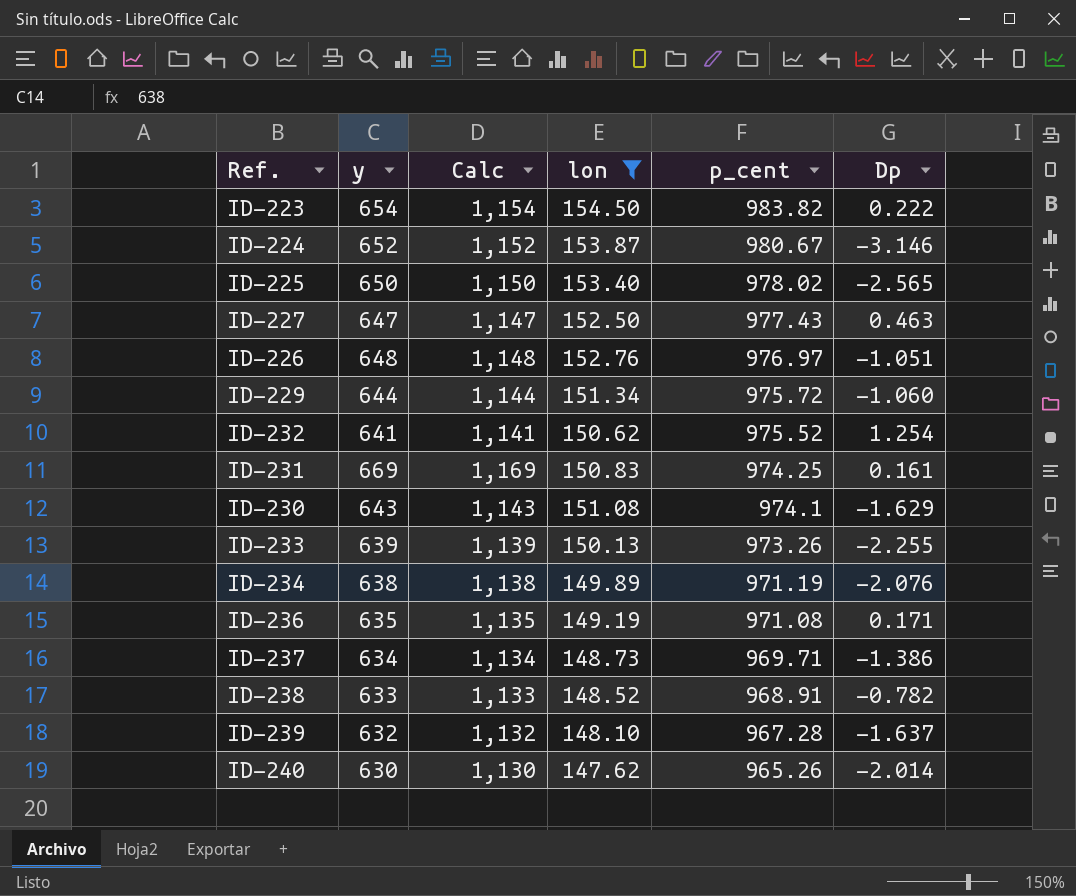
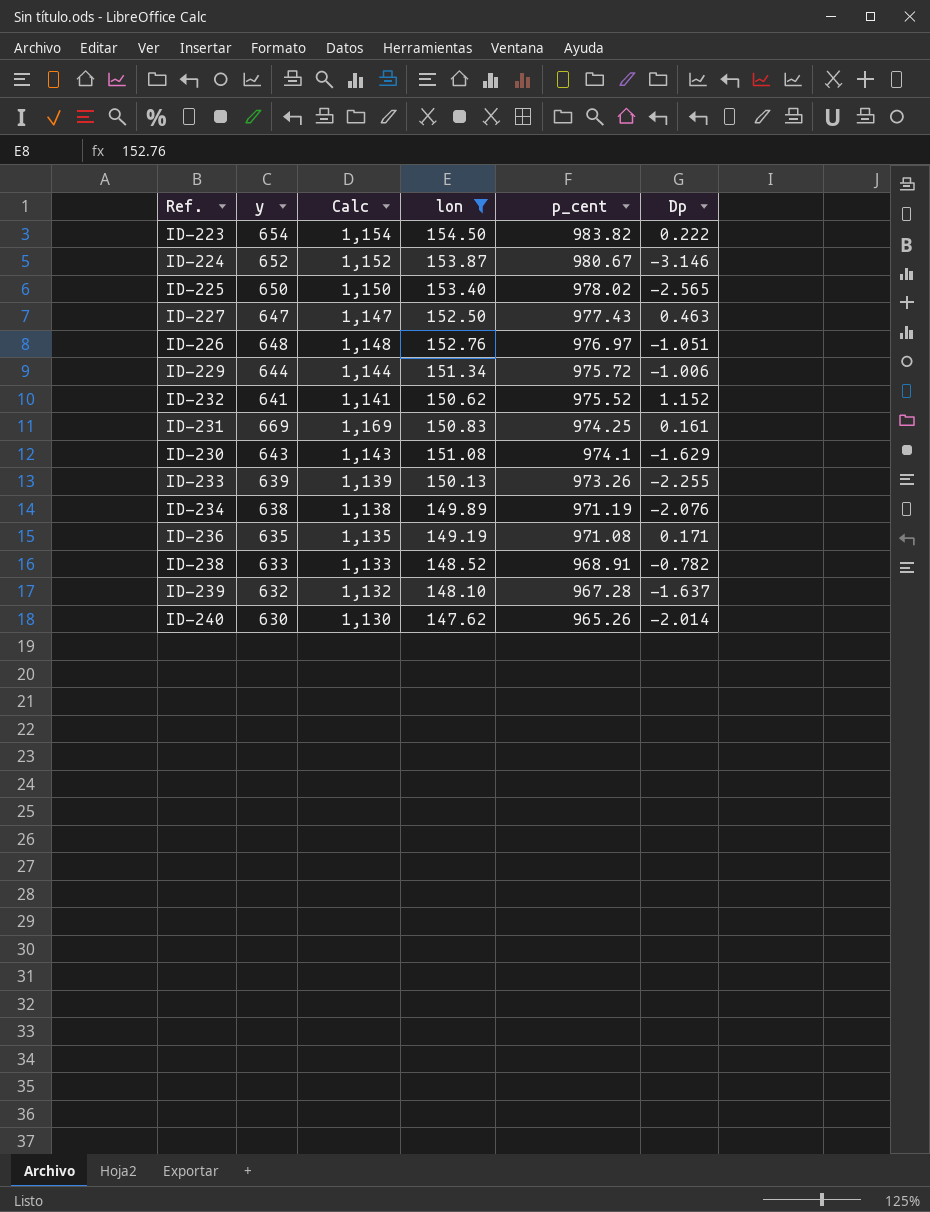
row ID-237: 634 | 1,134 | 148.73 | 969.71 | -1.386 -> none
ID-229 | Dp: -1.060 -> -1.006
ID-232 | Dp: 1.254 -> 1.152

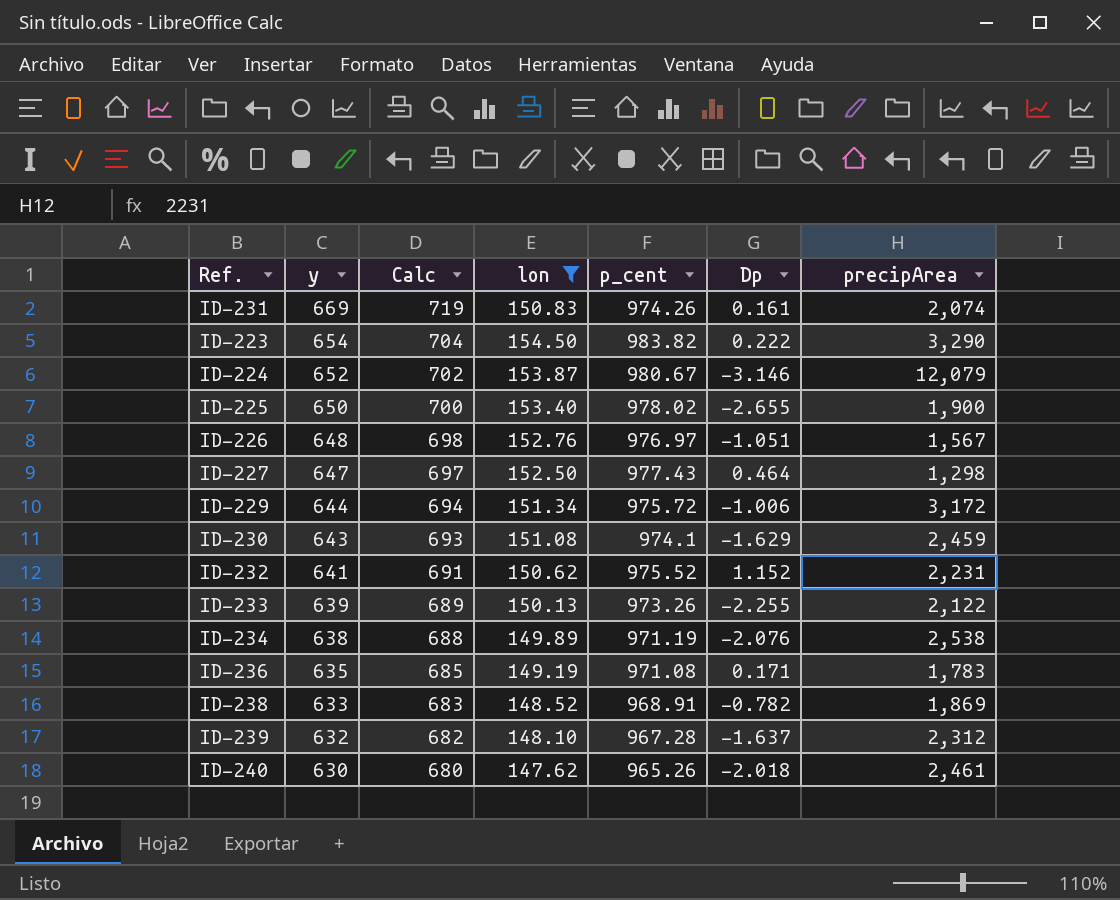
row order: p_cent descending -> y descending
column Calc | formula: [y] + 500 -> [y] + 50
column precipArea | position: none -> 7
ID-231 | p_cent: 974.25 -> 974.26
ID-225 | Dp: -2.565 -> -2.655
ID-227 | Dp: 0.463 -> 0.464
ID-240 | Dp: -2.014 -> -2.018

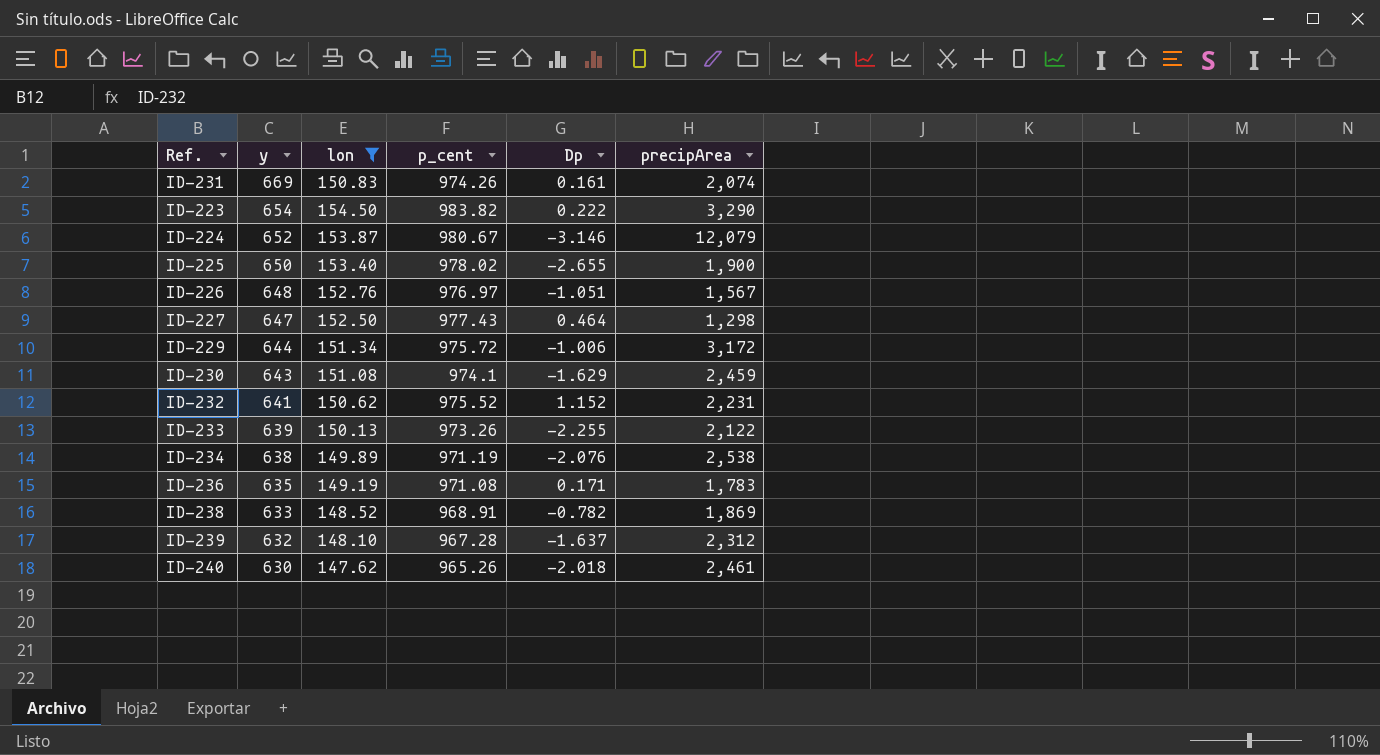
column Calc | formula: [y] + 50 -> none

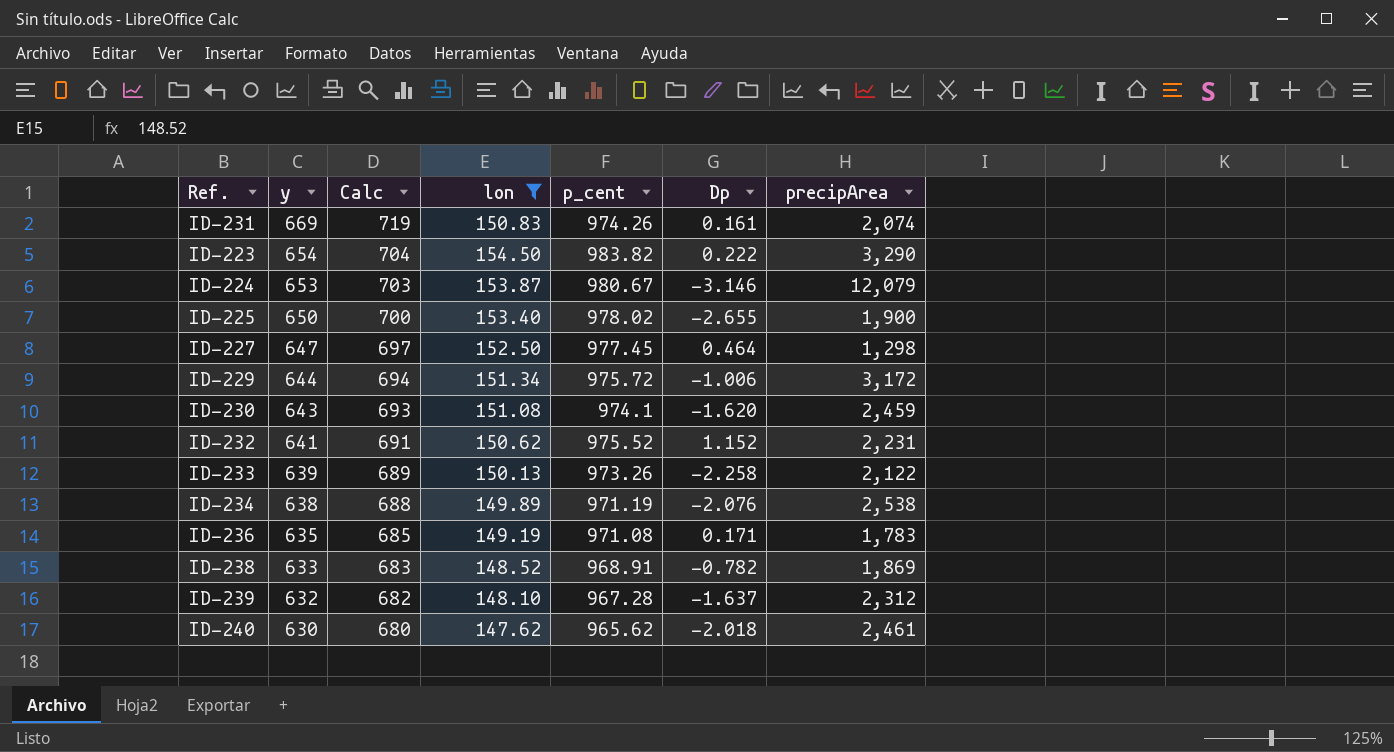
column Calc | formula: none -> [y] + 50
row ID-226: 648 | 152.76 | 976.97 | -1.051 | 1,567 -> none
ID-224 | y: 652 -> 653
ID-227 | p_cent: 977.43 -> 977.45
ID-230 | Dp: -1.629 -> -1.620
ID-233 | Dp: -2.255 -> -2.258
ID-240 | p_cent: 965.26 -> 965.62

